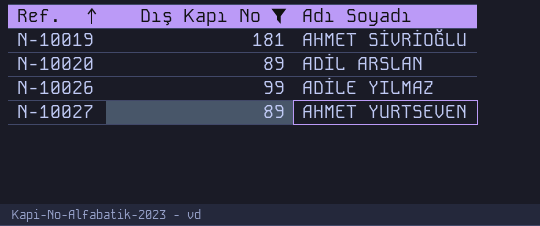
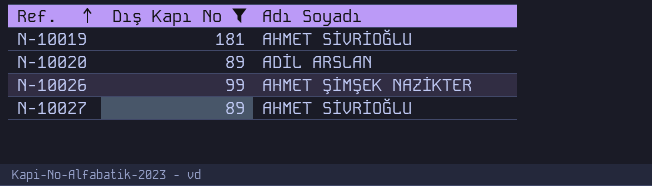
N-10026 | Adı Soyadı: ADİLE YILMAZ -> AHMET ŞİMŞEK NAZİKTER
N-10027 | Adı Soyadı: AHMET YURTSEVEN -> AHMET SİVRİOĞLU

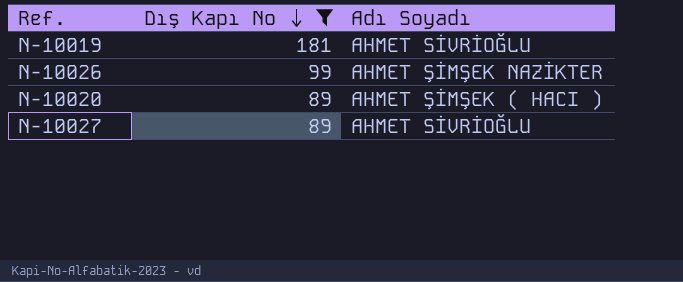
row order: Ref. ascending -> Dış Kapı No descending
N-10020 | Adı Soyadı: ADİL ARSLAN -> AHMET ŞİMŞEK ( HACI )

